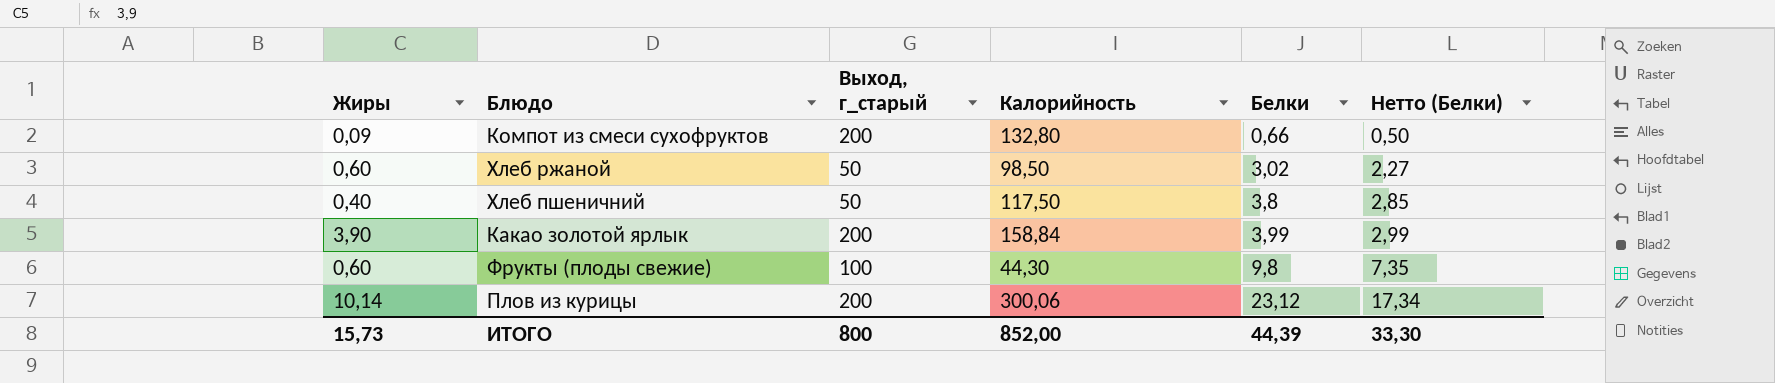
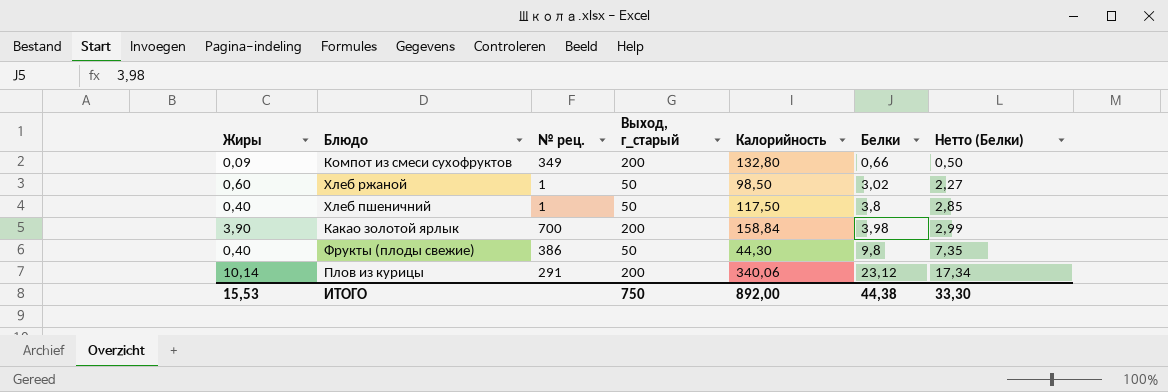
column № рец. | position: none -> 3
Какао золотой ярлык | Белки: 3,99 -> 3,98
Фрукты (плоды свежие) | Жиры: 0,60 -> 0,40
Фрукты (плоды свежие) | Выход, г_старый: 100 -> 50
Плов из курицы | Калорийность: 300,06 -> 340,06
ИТОГО | Жиры: 15,73 -> 15,53
ИТОГО | Выход, г_старый: 800 -> 750
ИТОГО | Калорийность: 852,00 -> 892,00
ИТОГО | Белки: 44,39 -> 44,38

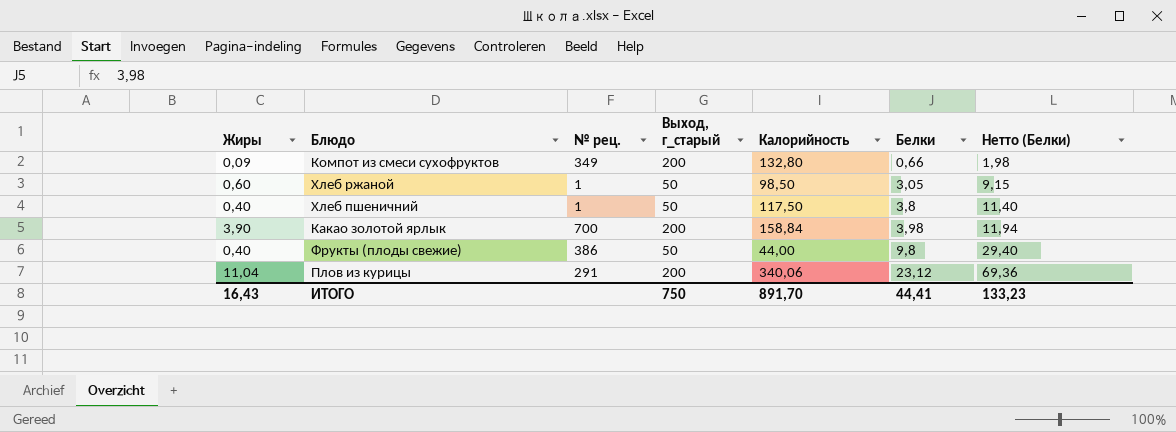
column Нетто (Белки) | formula: [Белки] * 0,75 -> [Белки] * 3
Хлеб ржаной | Белки: 3,02 -> 3,05
Фрукты (плоды свежие) | Калорийность: 44,30 -> 44,00
Плов из курицы | Жиры: 10,14 -> 11,04
ИТОГО | Жиры: 15,53 -> 16,43
ИТОГО | Калорийность: 892,00 -> 891,70
ИТОГО | Белки: 44,38 -> 44,41
ИТОГО | Нетто (Белки): 33,30 -> 133,23

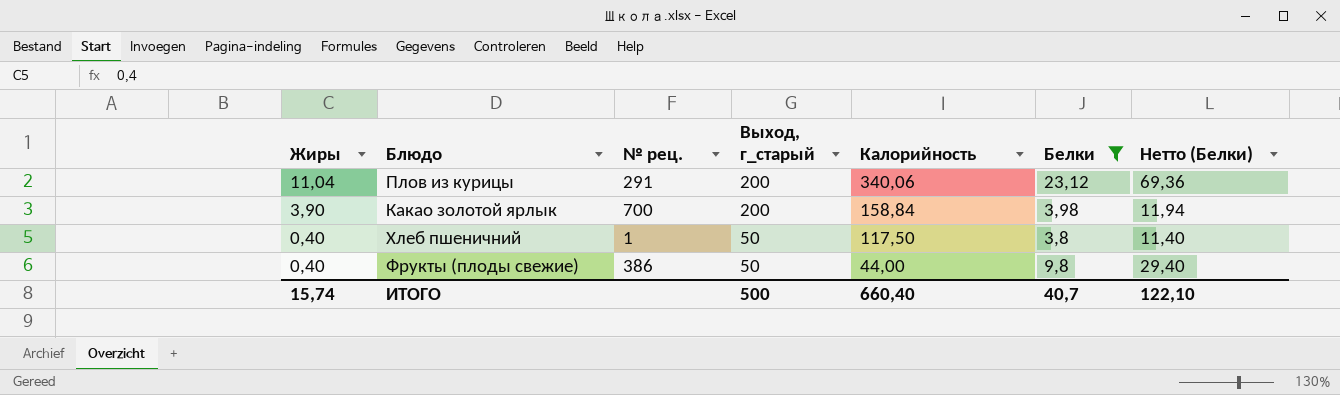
filter: none -> Белки >= 3,8
row order: Белки ascending -> Жиры descending
ИТОГО | Жиры: 16,43 -> 15,74
ИТОГО | Выход, г_старый: 750 -> 500
ИТОГО | Калорийность: 891,70 -> 660,40
ИТОГО | Белки: 44,41 -> 40,7
ИТОГО | Нетто (Белки): 133,23 -> 122,10

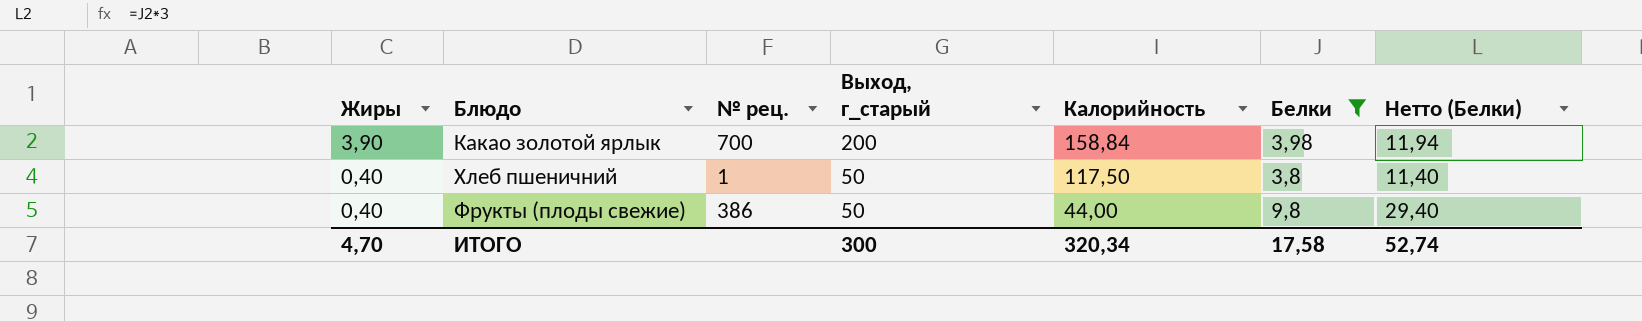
row Плов из курицы: 11,04 | 291 | 200 | 340,06 | 23,12 | 69,36 -> none
ИТОГО | Жиры: 15,74 -> 4,70
ИТОГО | Выход, г_старый: 500 -> 300
ИТОГО | Калорийность: 660,40 -> 320,34
ИТОГО | Белки: 40,7 -> 17,58
ИТОГО | Нетто (Белки): 122,10 -> 52,74

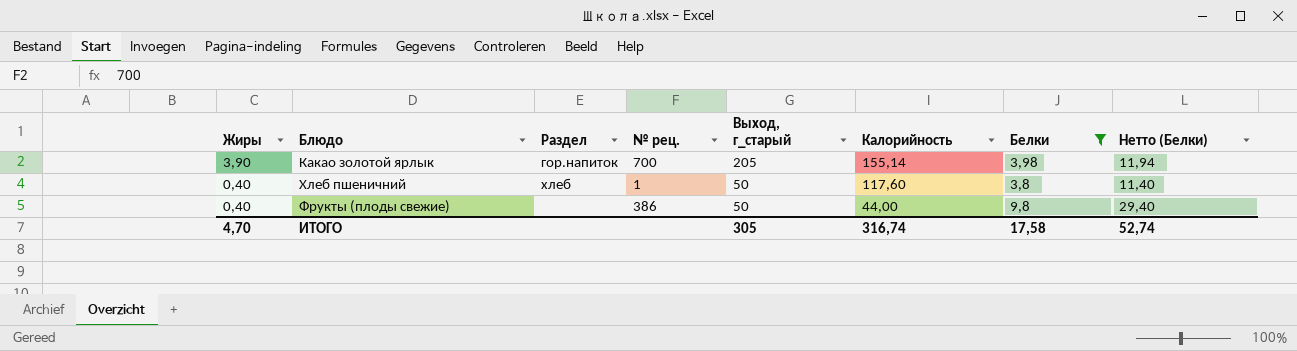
column Раздел | position: none -> 3
Какао золотой ярлык | Выход, г_старый: 200 -> 205
Какао золотой ярлык | Калорийность: 158,84 -> 155,14
Хлеб пшеничний | Калорийность: 117,50 -> 117,60
ИТОГО | Выход, г_старый: 300 -> 305
ИТОГО | Калорийность: 320,34 -> 316,74

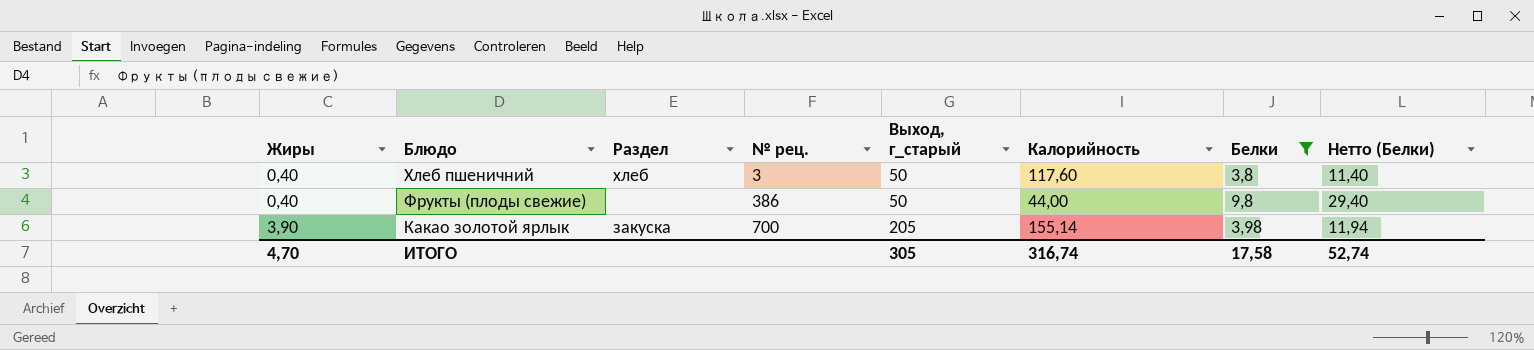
row order: Жиры descending -> Жиры ascending
Хлеб пшеничний | № рец.: 1 -> 3
Какао золотой ярлык | Раздел: гор.напиток -> закуска

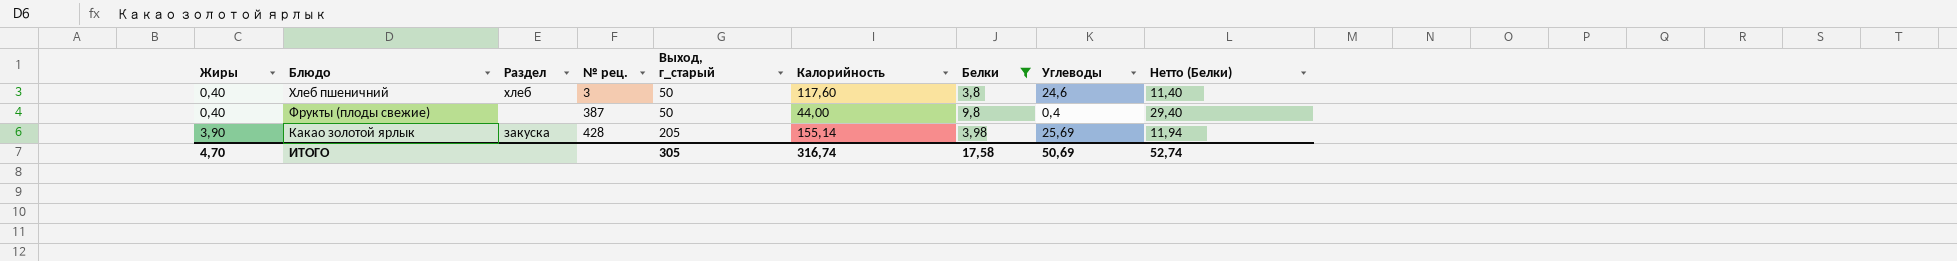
column Углеводы | position: none -> 8
Фрукты (плоды свежие) | № рец.: 386 -> 387
Какао золотой ярлык | № рец.: 700 -> 428

